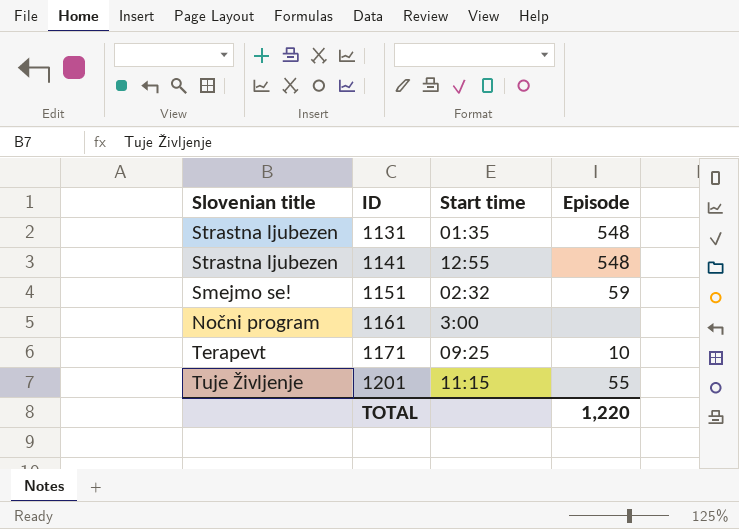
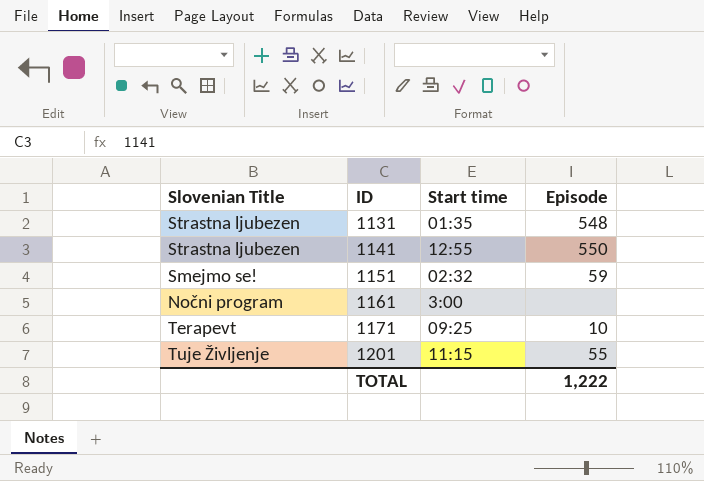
column name: Slovenian title -> Slovenian Title
1141 | Episode: 548 -> 550
TOTAL | Episode: 1,220 -> 1,222

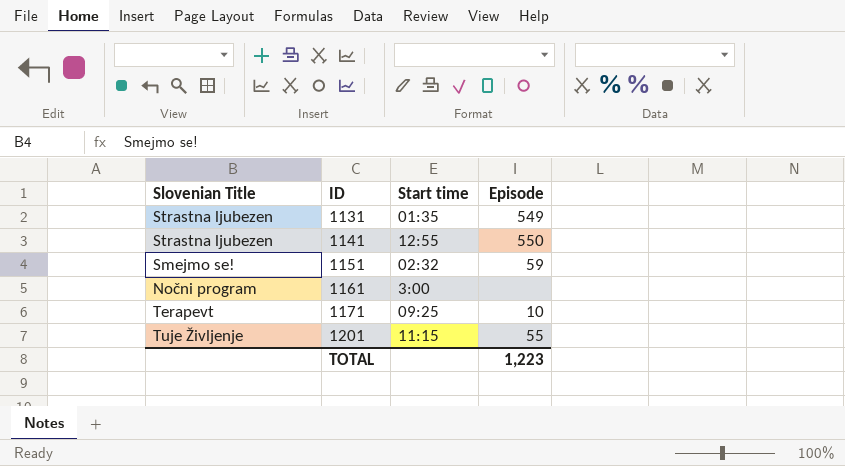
1131 | Episode: 548 -> 549
TOTAL | Episode: 1,222 -> 1,223

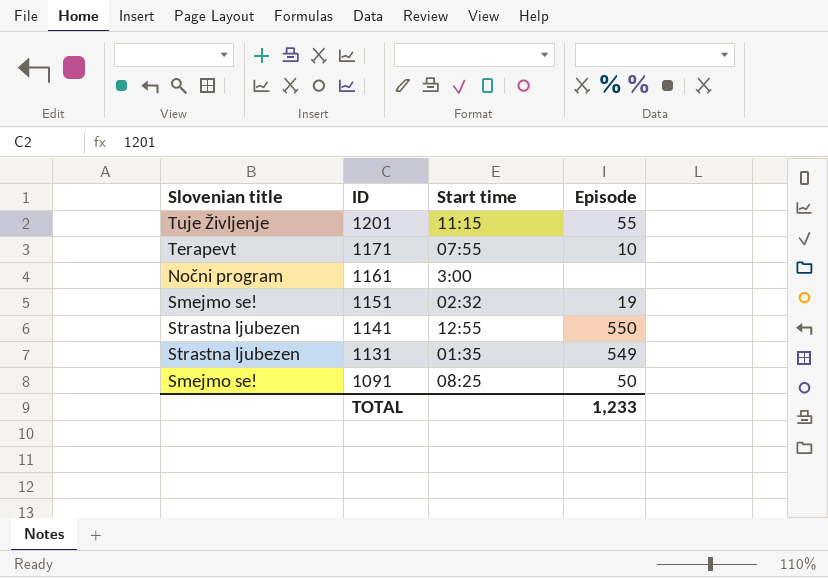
row order: ID ascending -> ID descending
column name: Slovenian Title -> Slovenian title
1171 | Start time: 09:25 -> 07:55
1151 | Episode: 59 -> 19
row 1091: none -> Smejmo se! | 08:25 | 50
TOTAL | Episode: 1,223 -> 1,233

